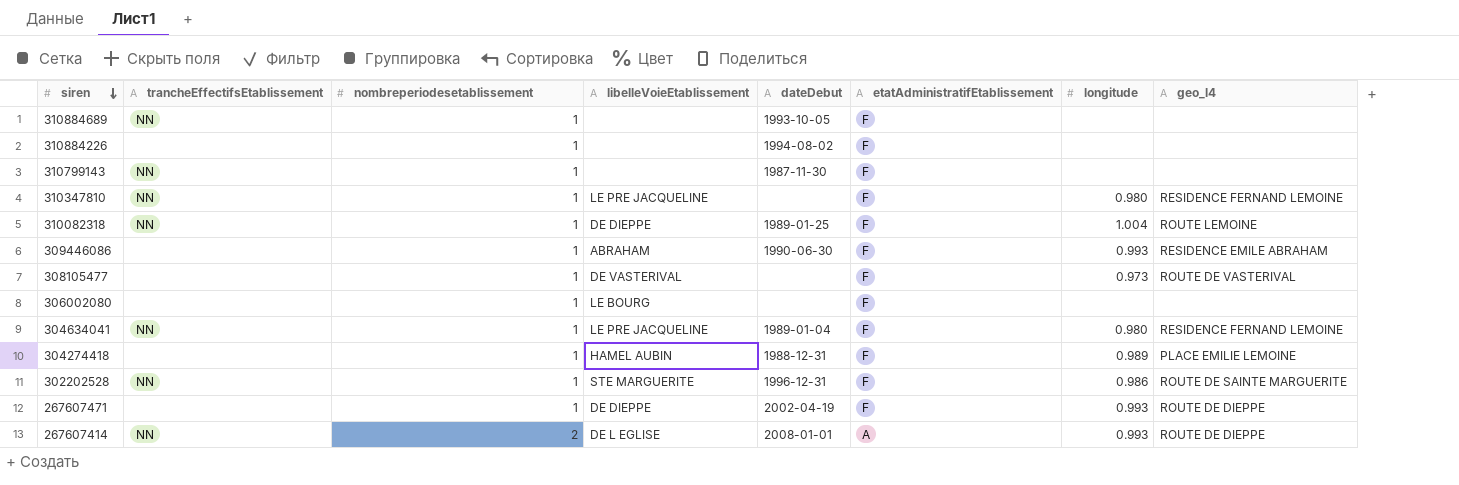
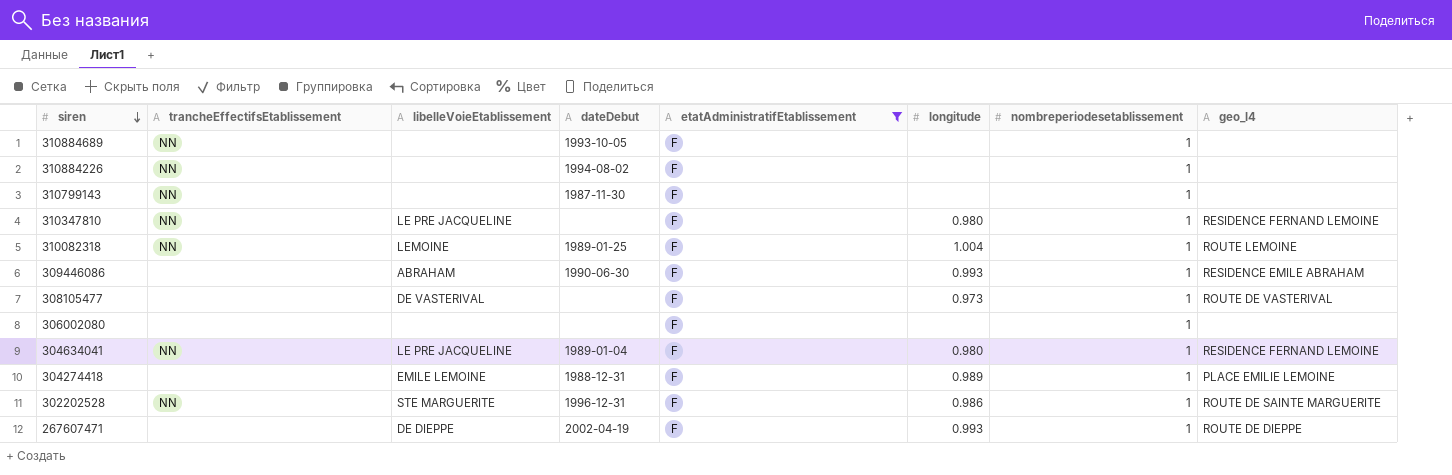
filter: none -> etatAdministratifEtablissement = F
column nombreperiodesetablissement | position: 3 -> 7
310884226 | trancheEffectifsEtablissement: none -> NN
310082318 | libelleVoieEtablissement: DE DIEPPE -> LEMOINE
306002080 | libelleVoieEtablissement: LE BOURG -> none
304274418 | libelleVoieEtablissement: HAMEL AUBIN -> EMILE LEMOINE

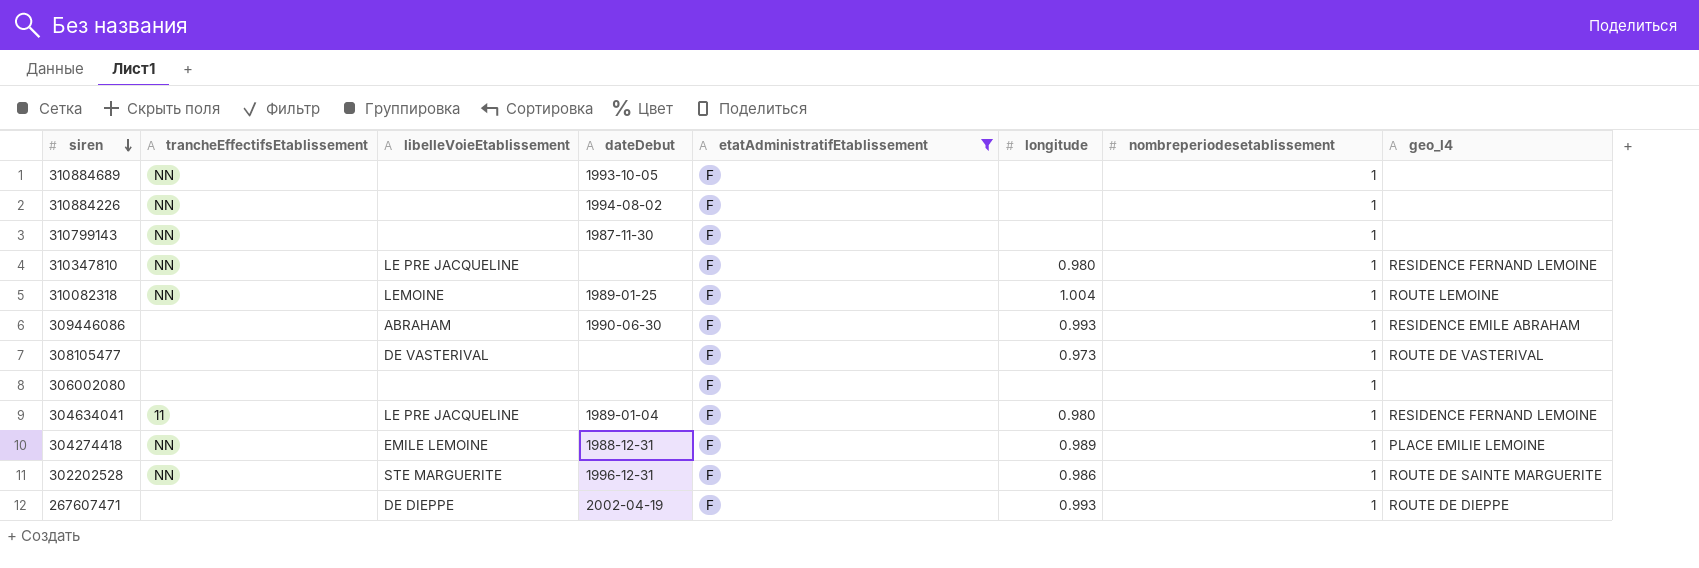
304634041 | trancheEffectifsEtablissement: NN -> 11
304274418 | trancheEffectifsEtablissement: none -> NN

